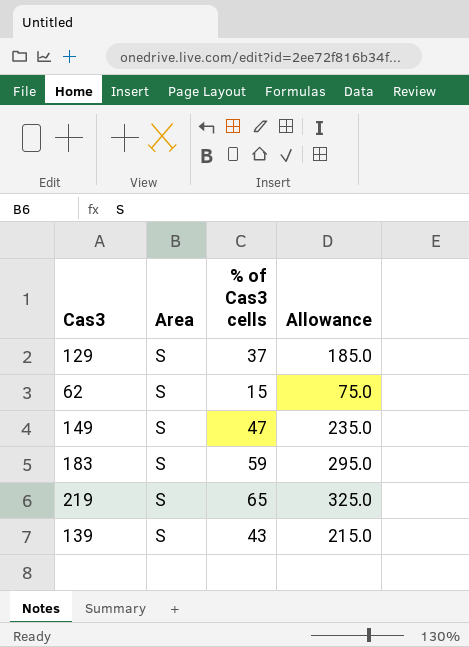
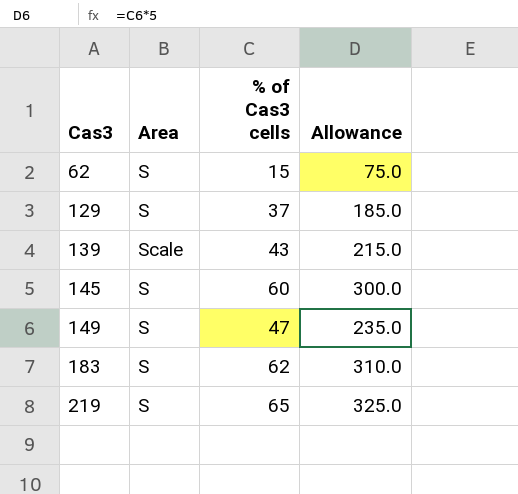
row order: none -> Cas3 ascending
139 | Area: S -> Scale
row 145: none -> S | 60 | 300.0
183 | % of Cas3 cells: 59 -> 62
183 | Allowance: 295.0 -> 310.0

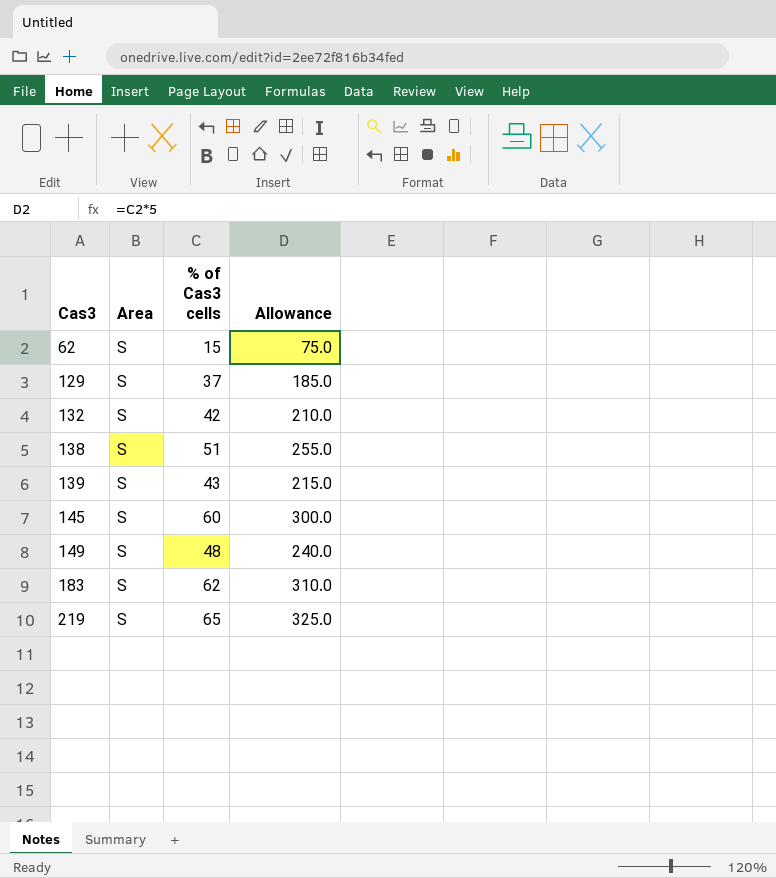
row 132: none -> S | 42 | 210.0
row 138: none -> S | 51 | 255.0
139 | Area: Scale -> S
149 | % of Cas3 cells: 47 -> 48
149 | Allowance: 235.0 -> 240.0

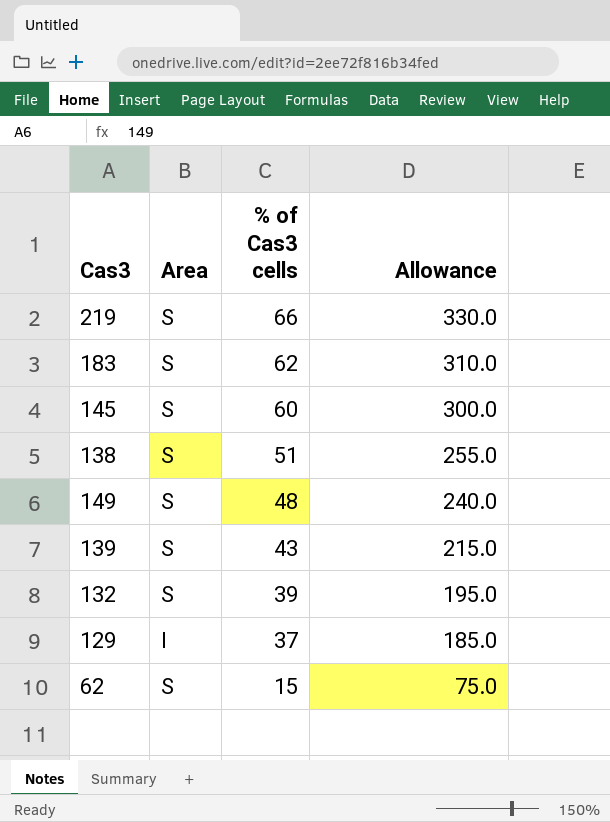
row order: Cas3 ascending -> % of Cas3 cells descending
219 | % of Cas3 cells: 65 -> 66
219 | Allowance: 325.0 -> 330.0
132 | % of Cas3 cells: 42 -> 39
132 | Allowance: 210.0 -> 195.0
129 | Area: S -> I

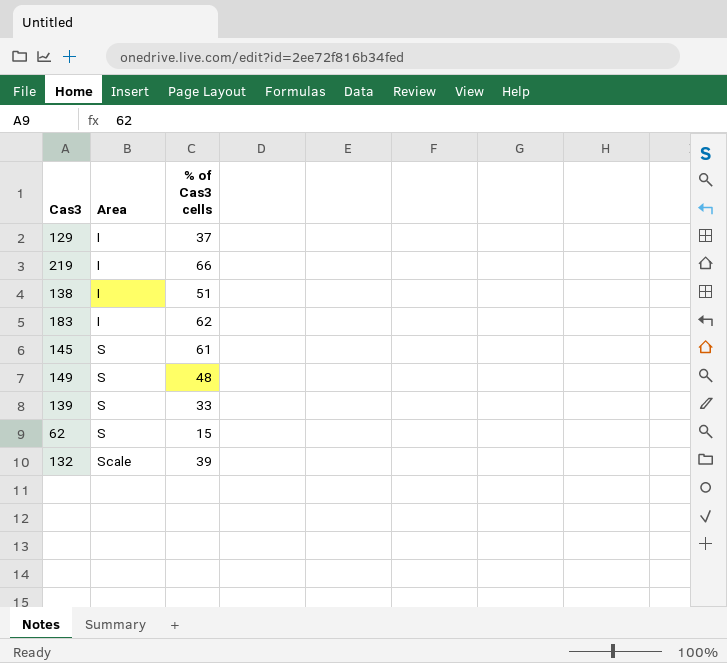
row order: % of Cas3 cells descending -> Area ascending
column Allowance | formula: [% of Cas3 cells] * 5 -> none
219 | Area: S -> I
138 | Area: S -> I
183 | Area: S -> I
145 | % of Cas3 cells: 60 -> 61
139 | % of Cas3 cells: 43 -> 33
132 | Area: S -> Scale

